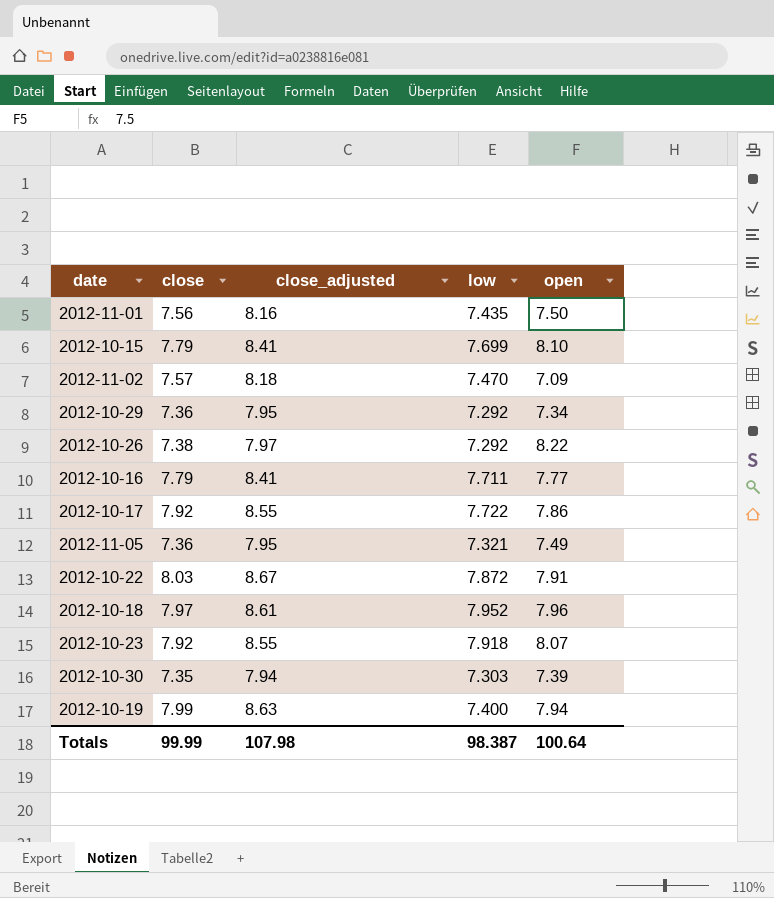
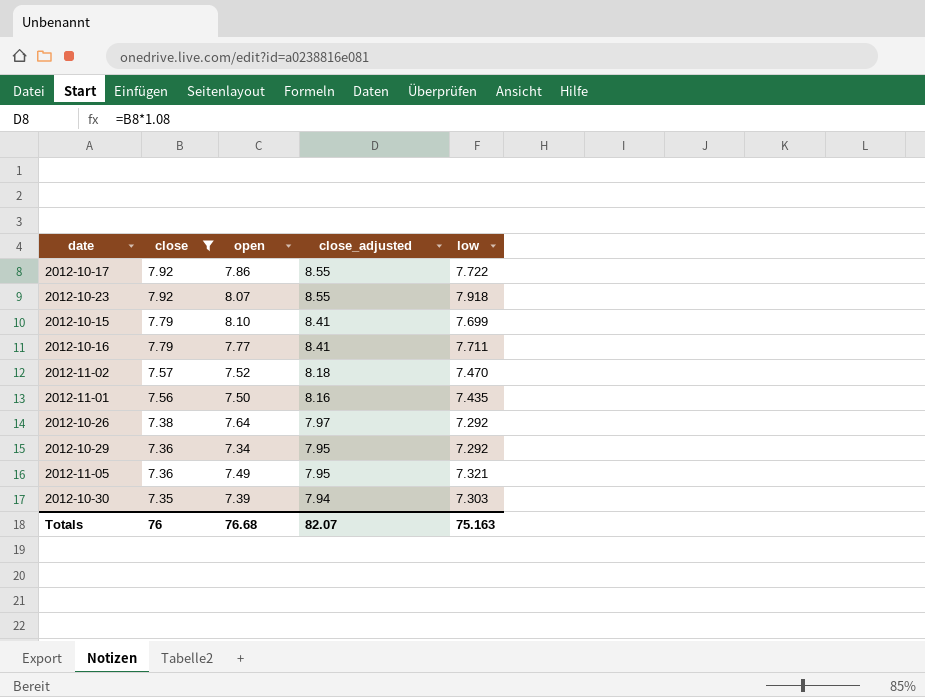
filter: none -> close <= 7.92
row order: none -> close descending
column open | position: 5 -> 3
2012-11-02 | open: 7.09 -> 7.52
2012-10-26 | open: 8.22 -> 7.64
Totals | close: 99.99 -> 76
Totals | open: 100.64 -> 76.68
Totals | close_adjusted: 107.98 -> 82.07
Totals | low: 98.387 -> 75.163

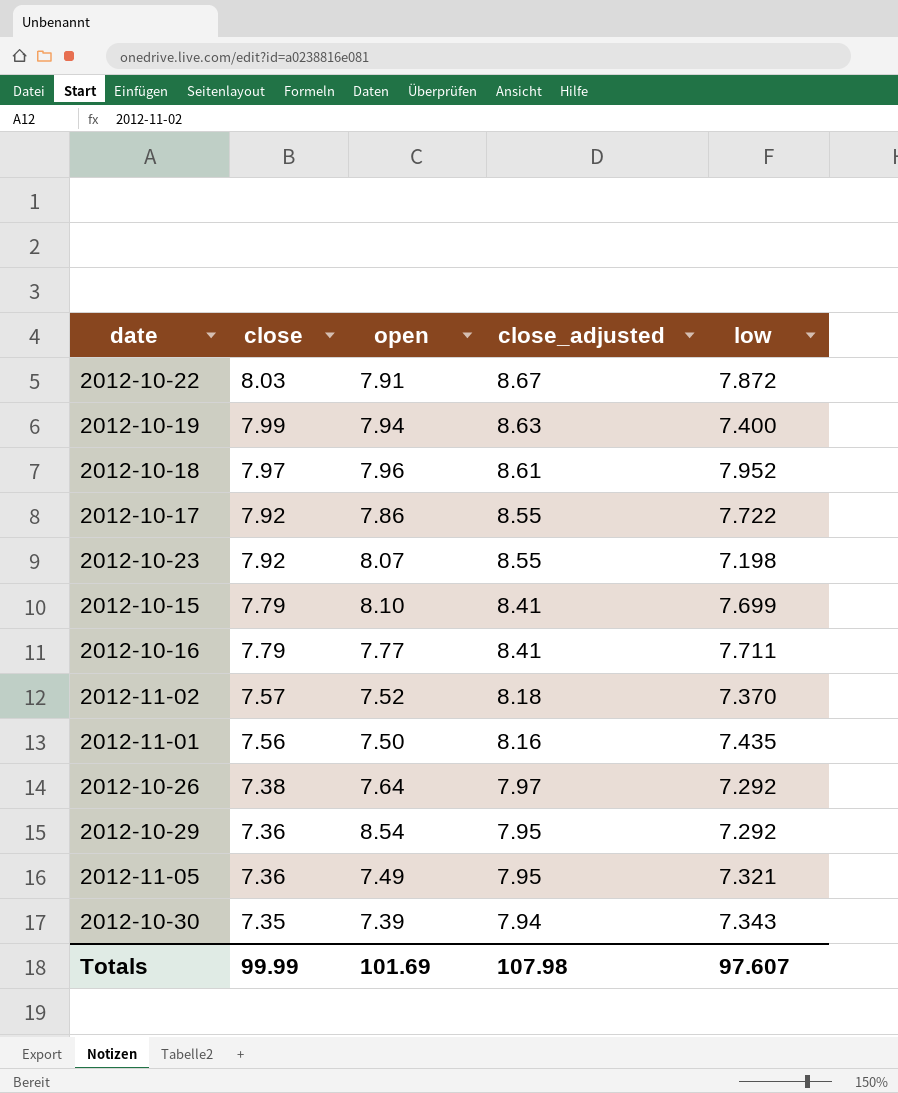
filter: close <= 7.92 -> none
2012-10-23 | low: 7.918 -> 7.198
2012-11-02 | low: 7.470 -> 7.370
2012-10-29 | open: 7.34 -> 8.54
2012-10-30 | low: 7.303 -> 7.343
Totals | close: 76 -> 99.99
Totals | open: 76.68 -> 101.69
Totals | close_adjusted: 82.07 -> 107.98
Totals | low: 75.163 -> 97.607

